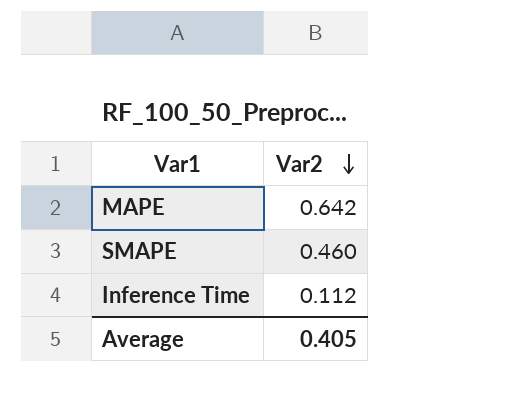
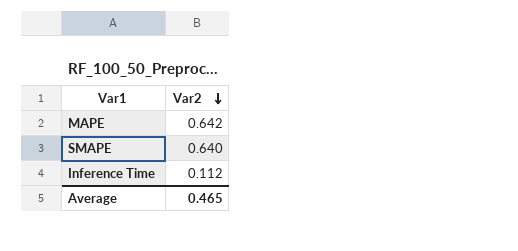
SMAPE | Var2: 0.460 -> 0.640
Average | Var2: 0.405 -> 0.465

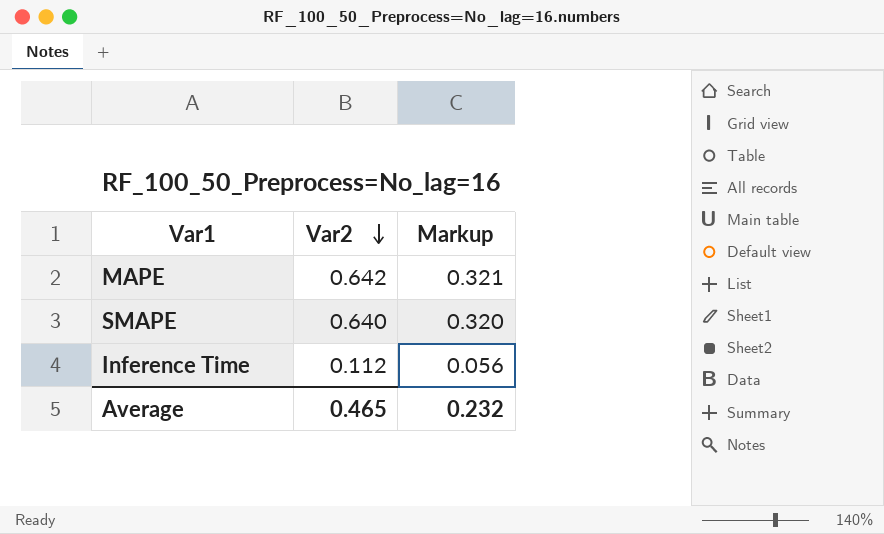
column Markup | formula: none -> [Var2] * 0.5

